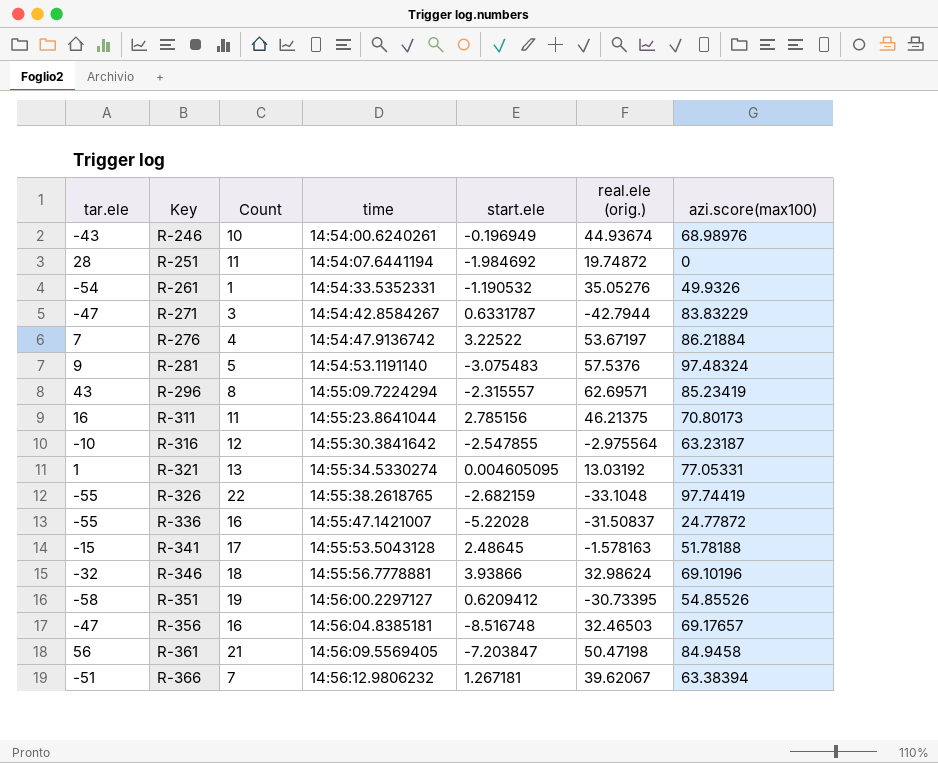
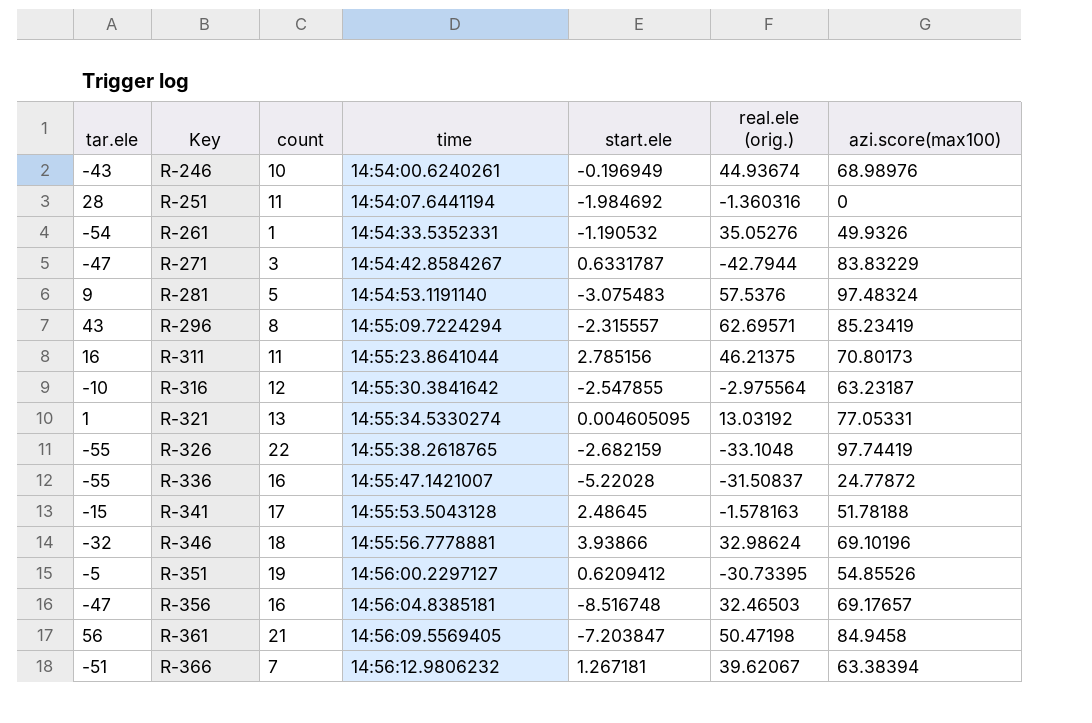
column name: Count -> count
row R-276: 7 | 4 | 14:54:47.9136742 | 3.22522 | 53.67197 | 86.21884 -> none
R-251 | real.ele (orig.): 19.74872 -> -1.360316
R-351 | tar.ele: -58 -> -5

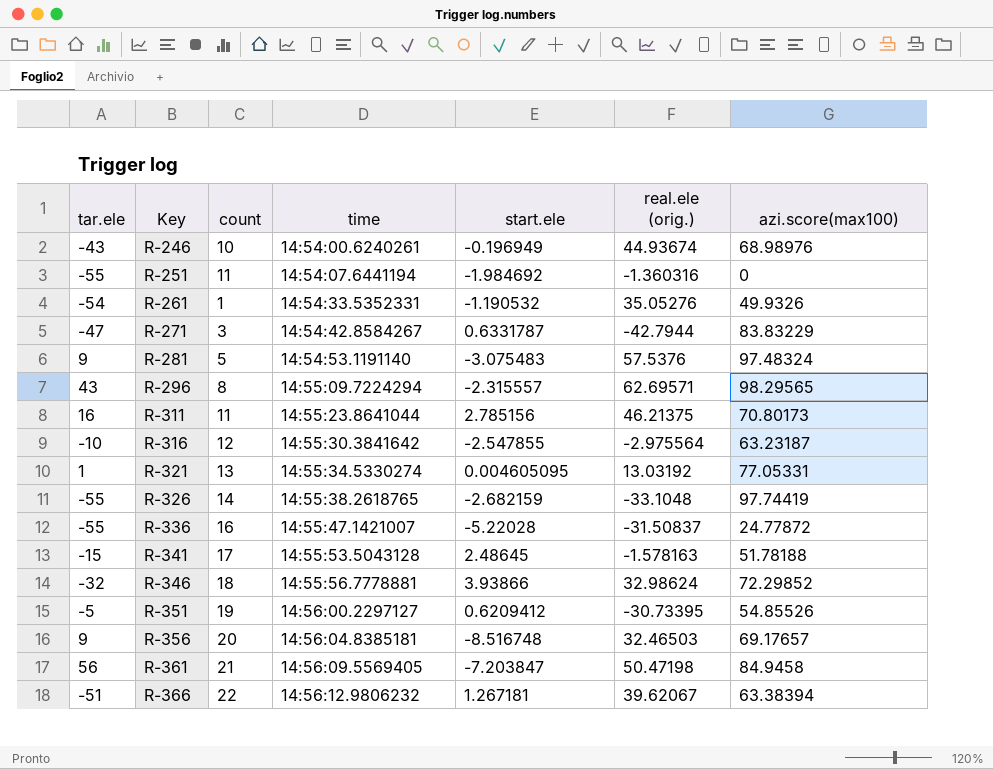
R-251 | tar.ele: 28 -> -55
R-296 | azi.score(max100): 85.23419 -> 98.29565
R-326 | count: 22 -> 14
R-346 | azi.score(max100): 69.10196 -> 72.29852
R-356 | tar.ele: -47 -> 9
R-356 | count: 16 -> 20
R-366 | count: 7 -> 22

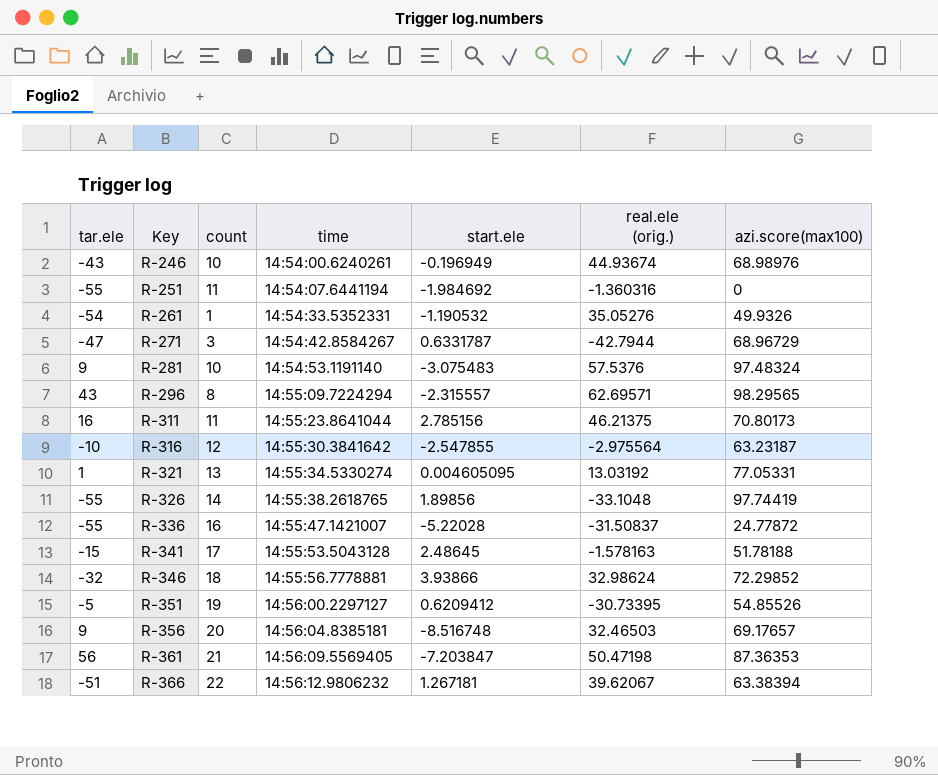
R-271 | azi.score(max100): 83.83229 -> 68.96729
R-281 | count: 5 -> 10
R-326 | start.ele: -2.682159 -> 1.89856
R-361 | azi.score(max100): 84.9458 -> 87.36353

